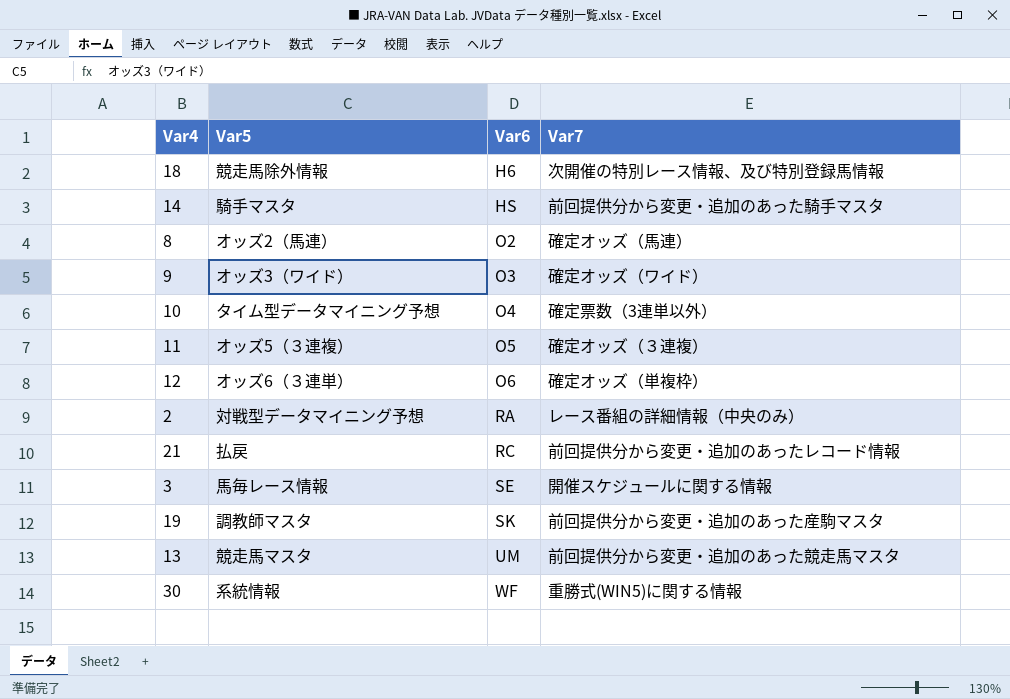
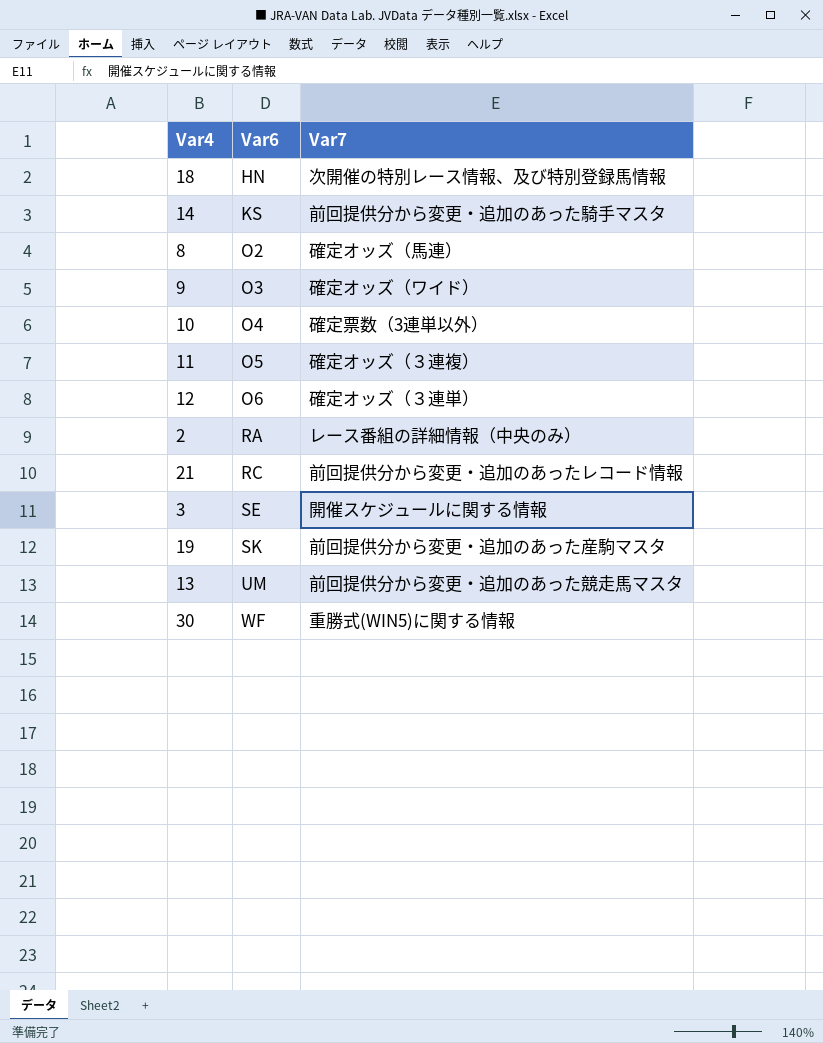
column Var5 | position: 2 -> none
18 | Var6: H6 -> HN
14 | Var6: HS -> KS
12 | Var7: 確定オッズ（単複枠） -> 確定オッズ（３連単）

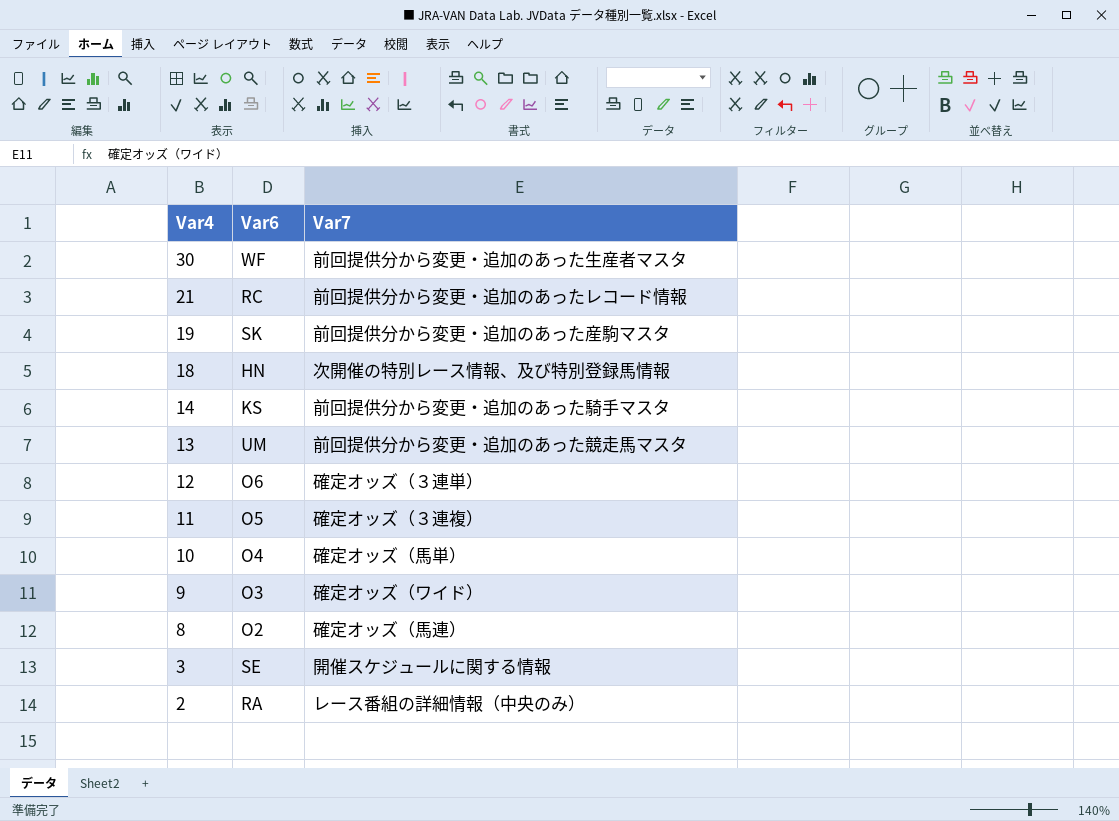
row order: Var6 ascending -> Var4 descending
30 | Var7: 重勝式(WIN5)に関する情報 -> 前回提供分から変更・追加のあった生産者マスタ
10 | Var7: 確定票数（3連単以外） -> 確定オッズ（馬単）

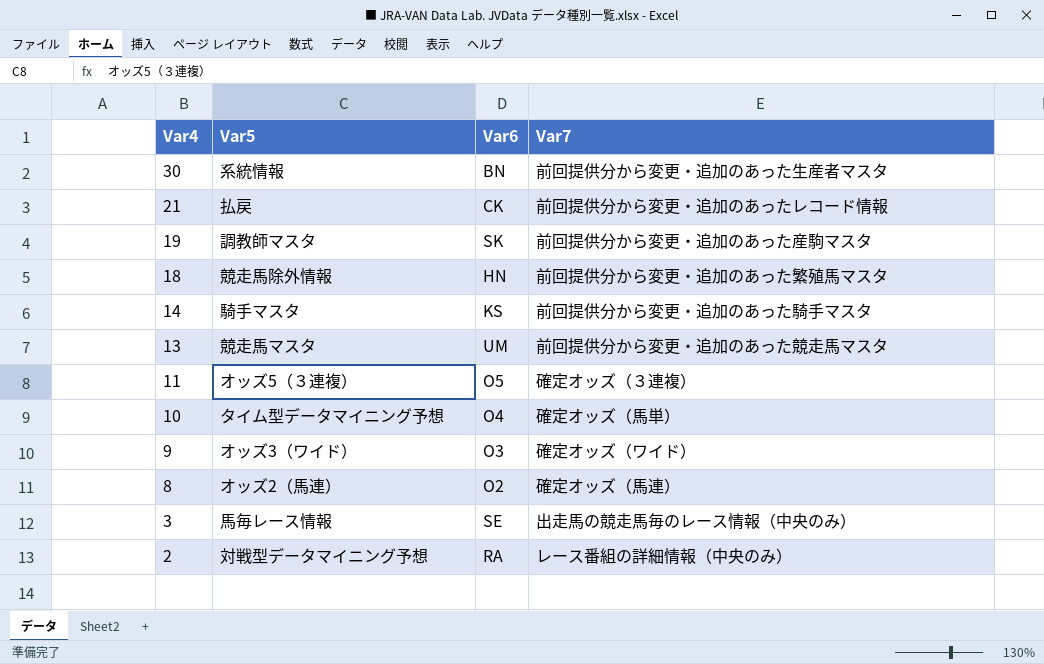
column Var5 | position: none -> 2
row 12: O6 | 確定オッズ（３連単） -> none
30 | Var6: WF -> BN
21 | Var6: RC -> CK
18 | Var7: 次開催の特別レース情報、及び特別登録馬情報 -> 前回提供分から変更・追加のあった繁殖馬マスタ
3 | Var7: 開催スケジュールに関する情報 -> 出走馬の競走馬毎のレース情報（中央のみ）

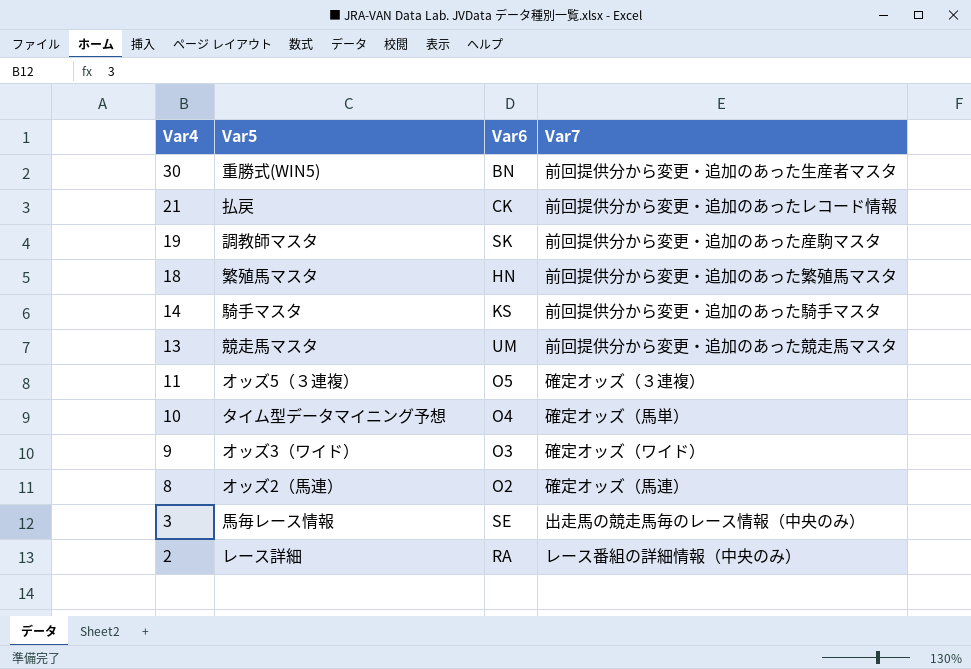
30 | Var5: 系統情報 -> 重勝式(WIN5)
18 | Var5: 競走馬除外情報 -> 繁殖馬マスタ
2 | Var5: 対戦型データマイニング予想 -> レース詳細

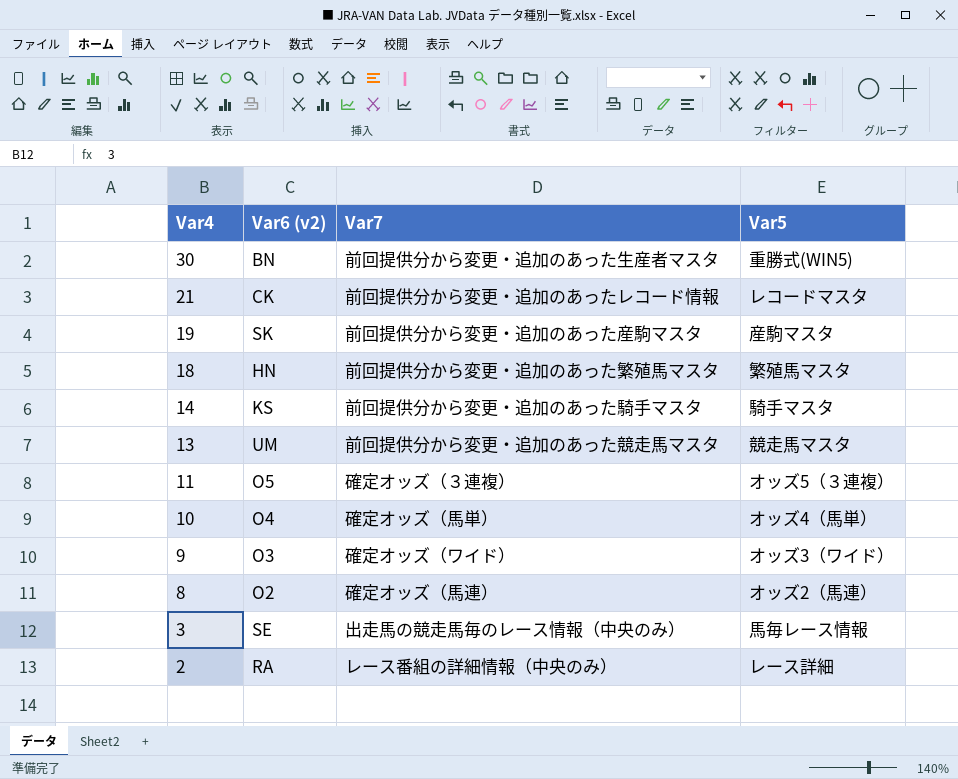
column name: Var6 -> Var6 (v2)
column Var5 | position: 2 -> 4
21 | Var5: 払戻 -> レコードマスタ
19 | Var5: 調教師マスタ -> 産駒マスタ
10 | Var5: タイム型データマイニング予想 -> オッズ4（馬単）

